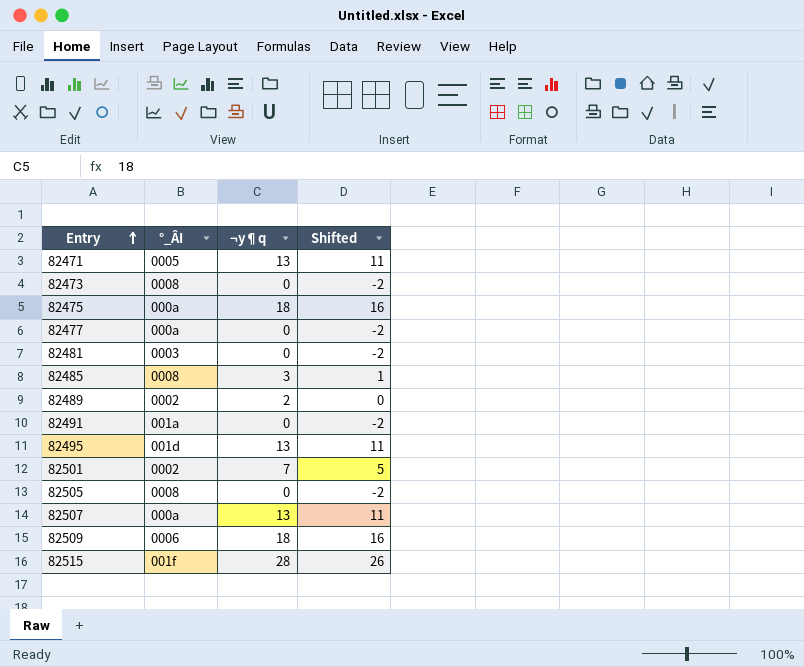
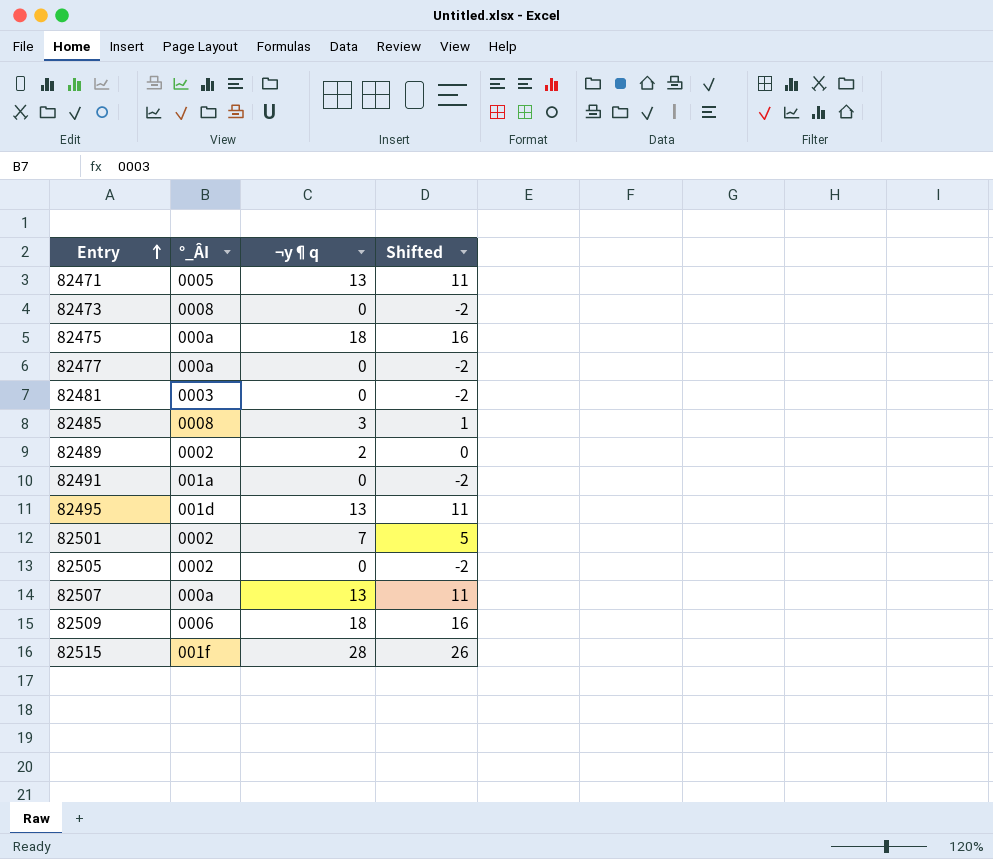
82505 | °_ÂI: 0008 -> 0002

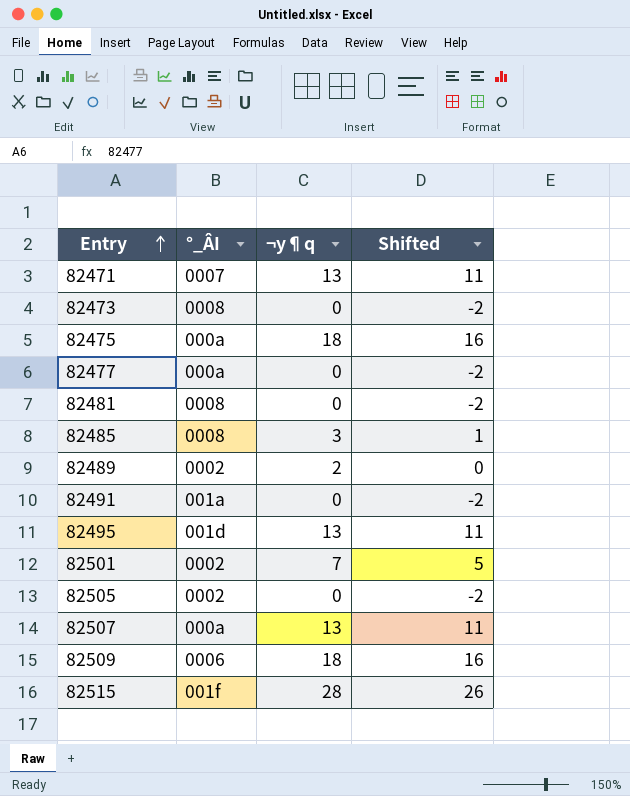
82471 | °_ÂI: 0005 -> 0007
82481 | °_ÂI: 0003 -> 0008

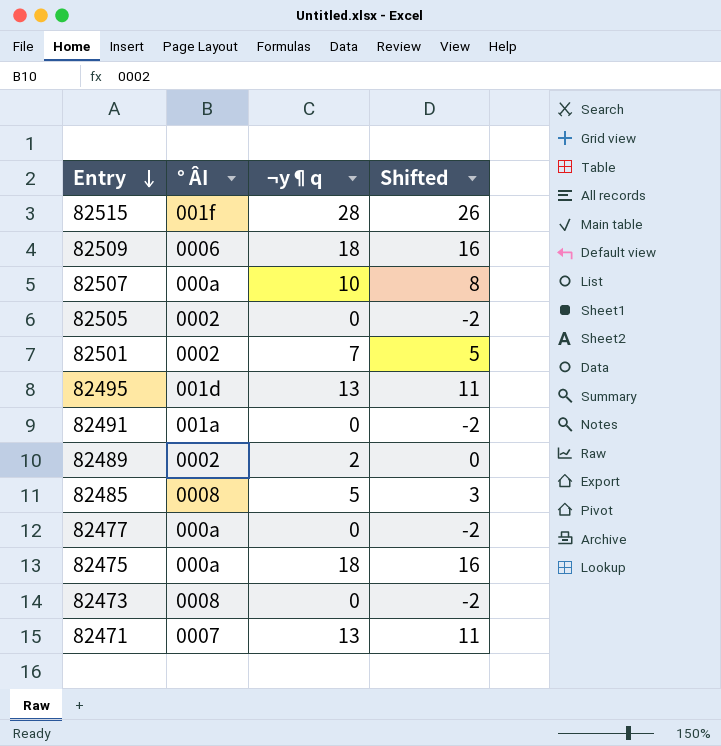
row order: Entry ascending -> Entry descending
column name: °_ÂI -> ° ÂI
row 82481: 0008 | 0 | -2 -> none
82507 | ¬y¶q: 13 -> 10
82507 | Shifted: 11 -> 8
82485 | ¬y¶q: 3 -> 5
82485 | Shifted: 1 -> 3

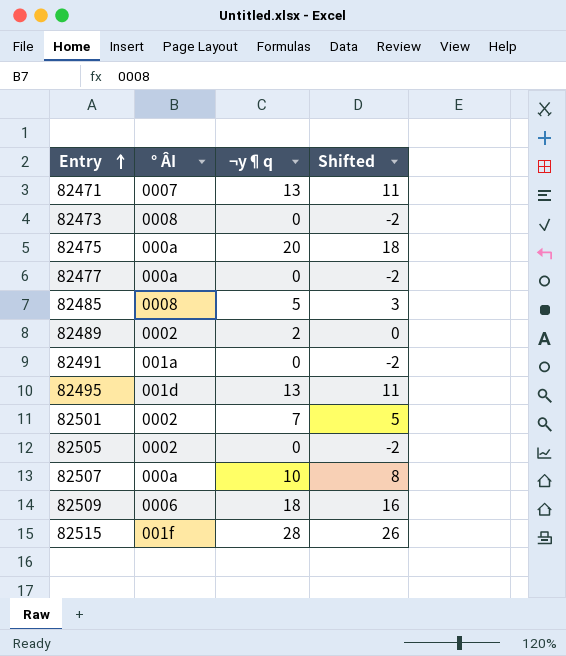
row order: Entry descending -> Entry ascending
82475 | ¬y¶q: 18 -> 20
82475 | Shifted: 16 -> 18

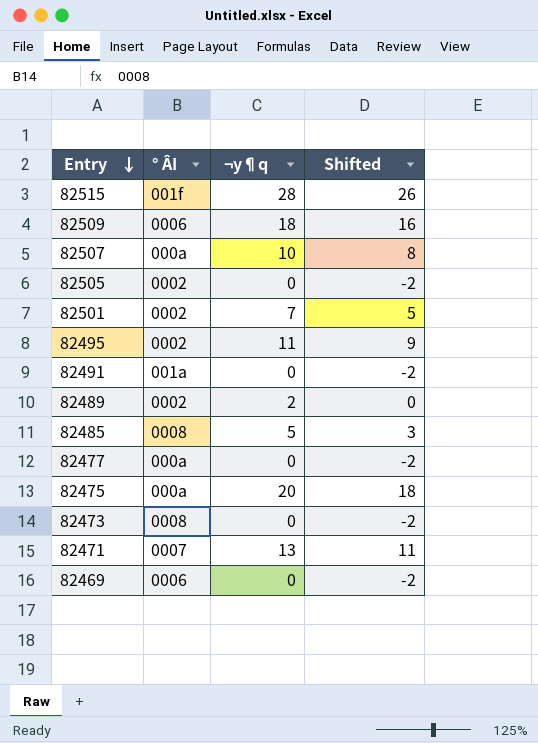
row order: Entry ascending -> Entry descending
82495 | ° ÂI: 001d -> 0002
82495 | ¬y¶q: 13 -> 11
82495 | Shifted: 11 -> 9
row 82469: none -> 0006 | 0 | -2

